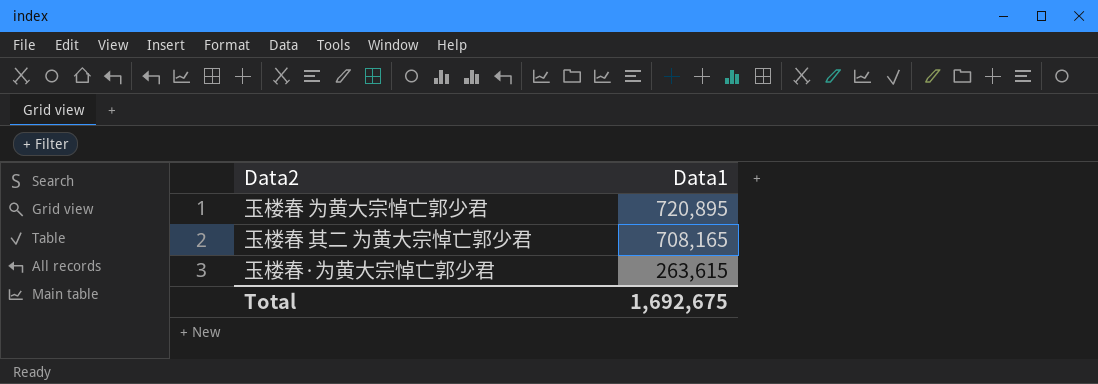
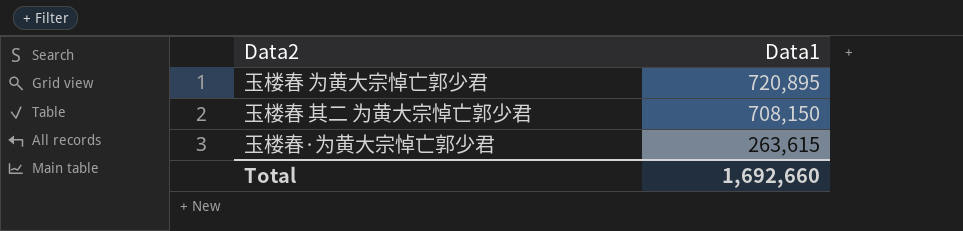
玉楼春 其二 为黄大宗悼亡郭少君 | Data1: 708,165 -> 708,150
Total | Data1: 1,692,675 -> 1,692,660

